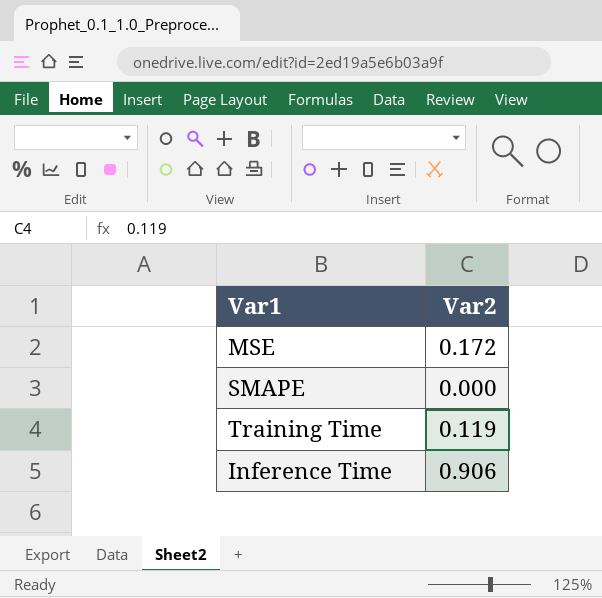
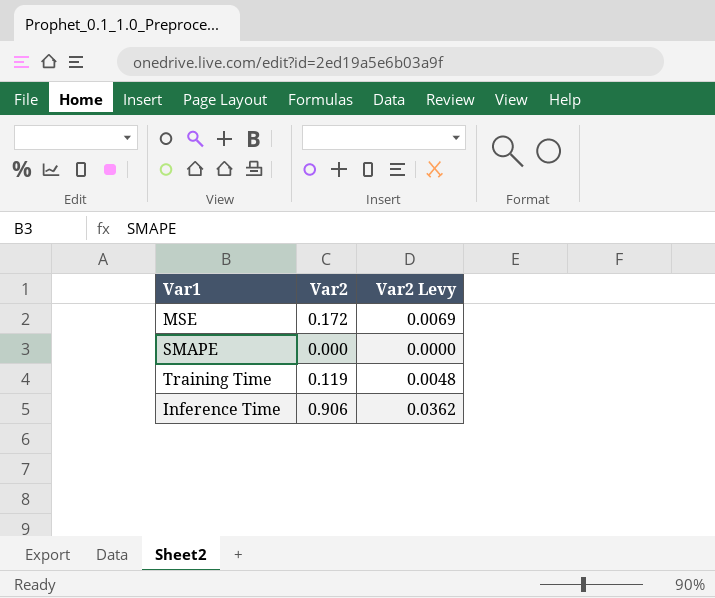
column Var2 Levy | formula: none -> [Var2] * 0.04

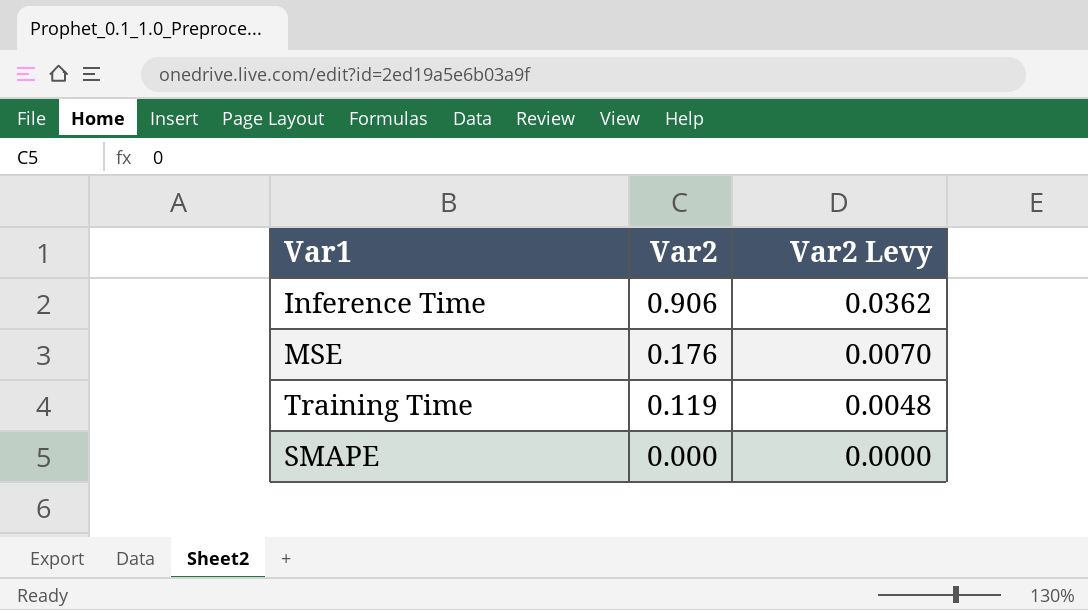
row order: none -> Var2 descending
MSE | Var2: 0.172 -> 0.176
MSE | Var2 Levy: 0.0069 -> 0.0070

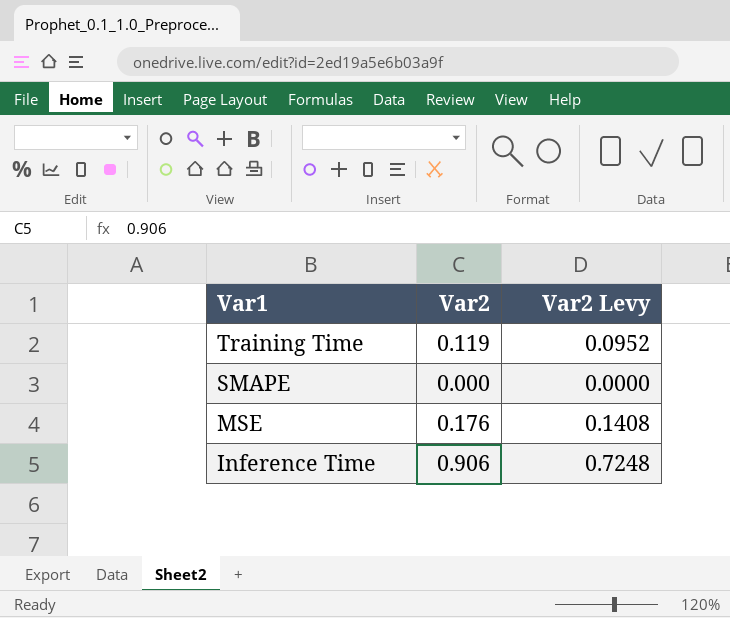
row order: Var2 descending -> Var1 descending
column Var2 Levy | formula: [Var2] * 0.04 -> [Var2] * 0.8

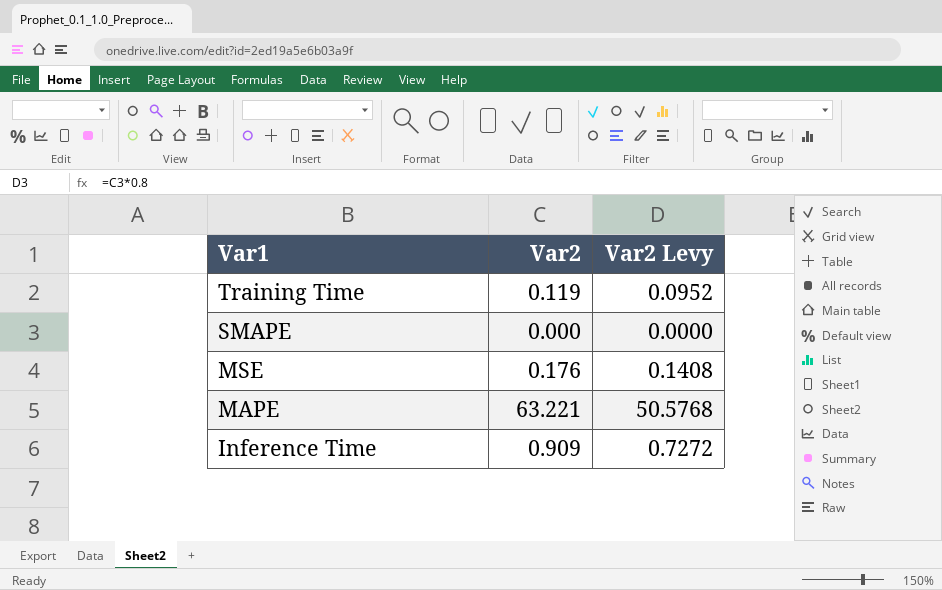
row MAPE: none -> 63.221 | 50.5768
Inference Time | Var2: 0.906 -> 0.909
Inference Time | Var2 Levy: 0.7248 -> 0.7272

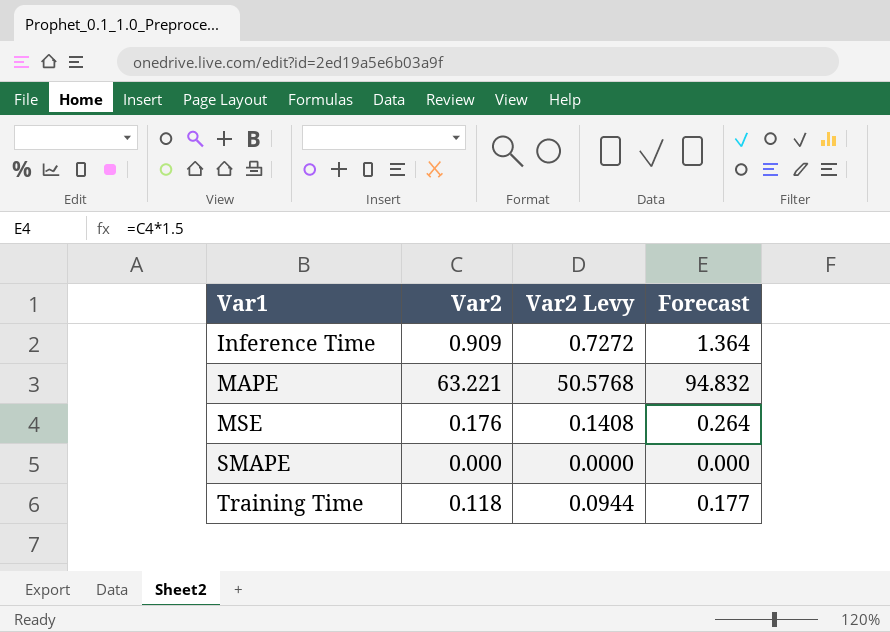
row order: Var1 descending -> Var1 ascending
column Forecast | formula: none -> [Var2] * 1.5
Training Time | Var2: 0.119 -> 0.118
Training Time | Var2 Levy: 0.0952 -> 0.0944

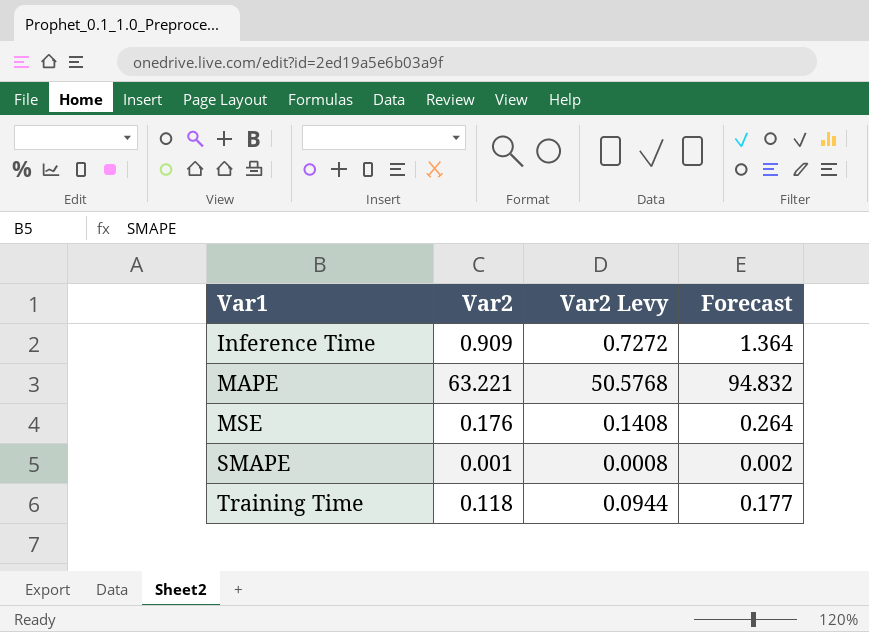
SMAPE | Var2: 0.000 -> 0.001
SMAPE | Var2 Levy: 0.0000 -> 0.0008
SMAPE | Forecast: 0.000 -> 0.002

